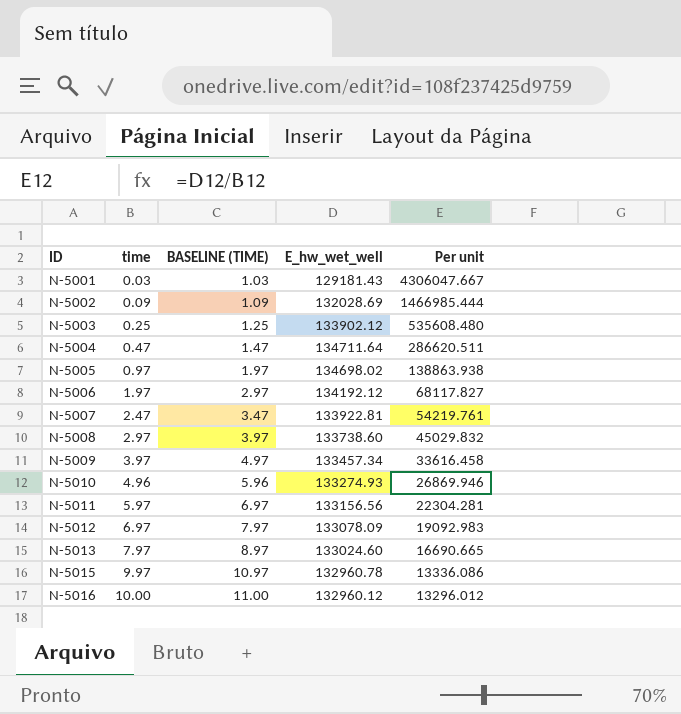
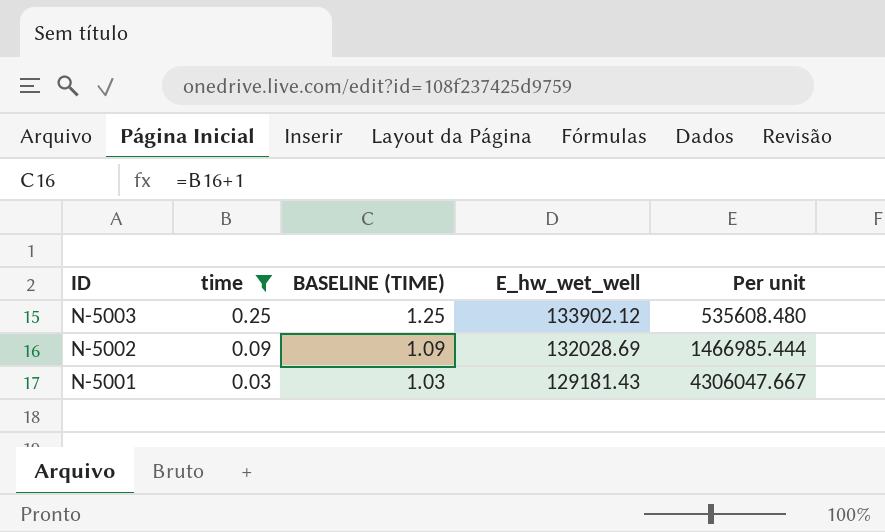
filter: none -> time <= 0.25
row order: ID ascending -> ID descending

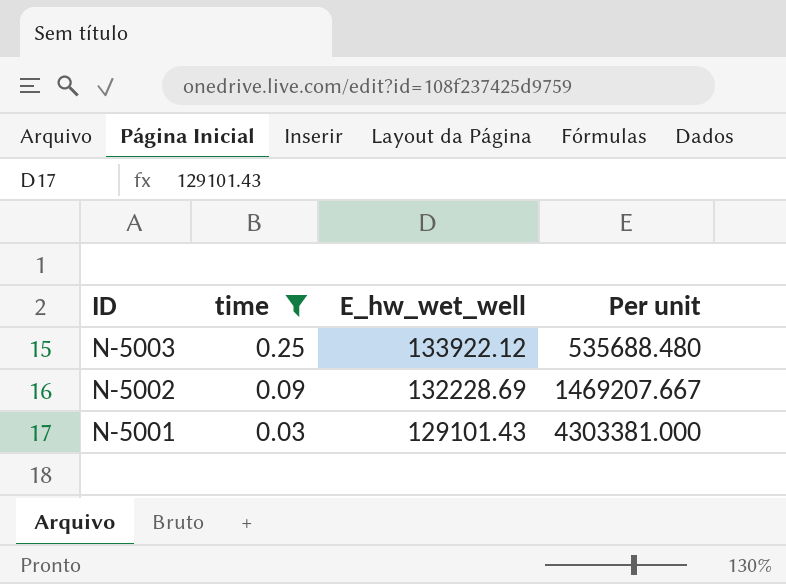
column BASELINE (TIME) | formula: [time] + 1 -> none
N-5003 | E_hw_wet_well: 133902.12 -> 133922.12
N-5003 | Per unit: 535608.480 -> 535688.480
N-5002 | E_hw_wet_well: 132028.69 -> 132228.69
N-5002 | Per unit: 1466985.444 -> 1469207.667
N-5001 | E_hw_wet_well: 129181.43 -> 129101.43
N-5001 | Per unit: 4306047.667 -> 4303381.000

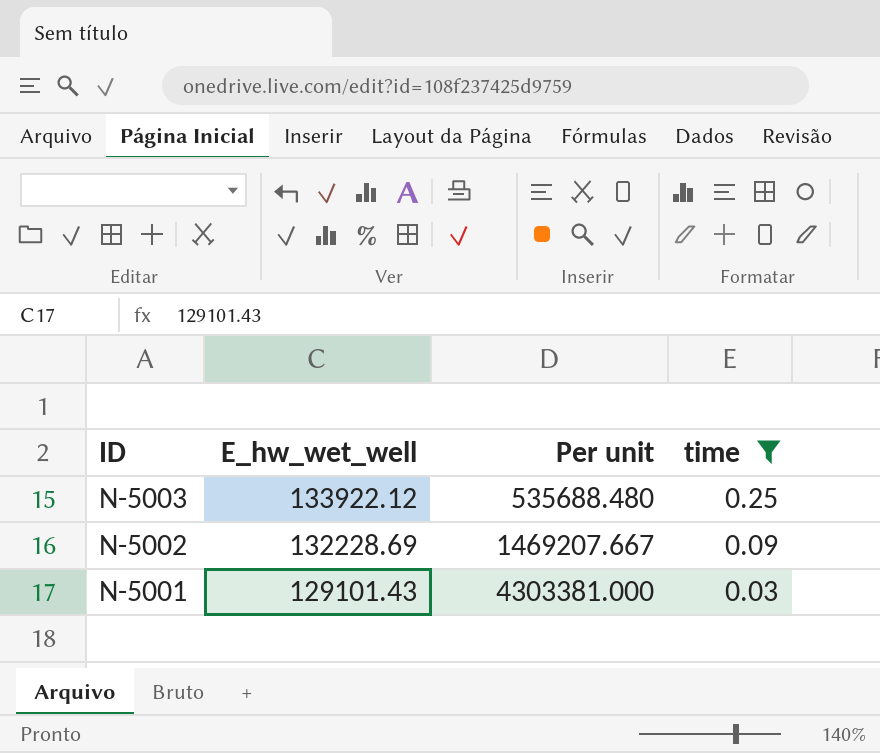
column time | position: 2 -> 4

